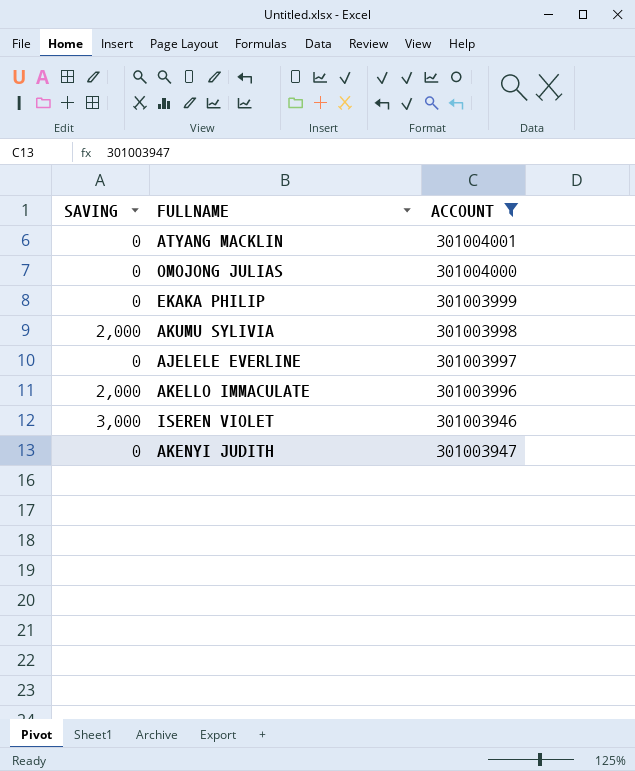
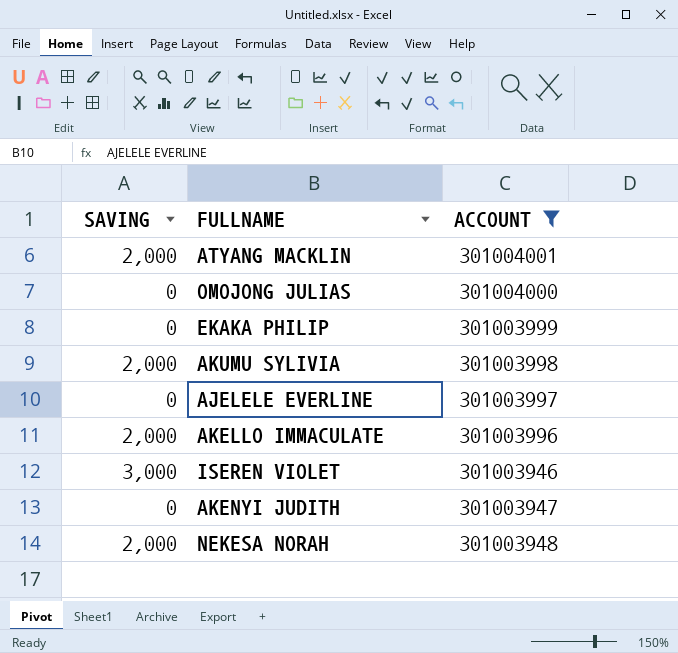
ATYANG MACKLIN | SAVING: 0 -> 2,000
row NEKESA NORAH: none -> 2,000 | 301003948

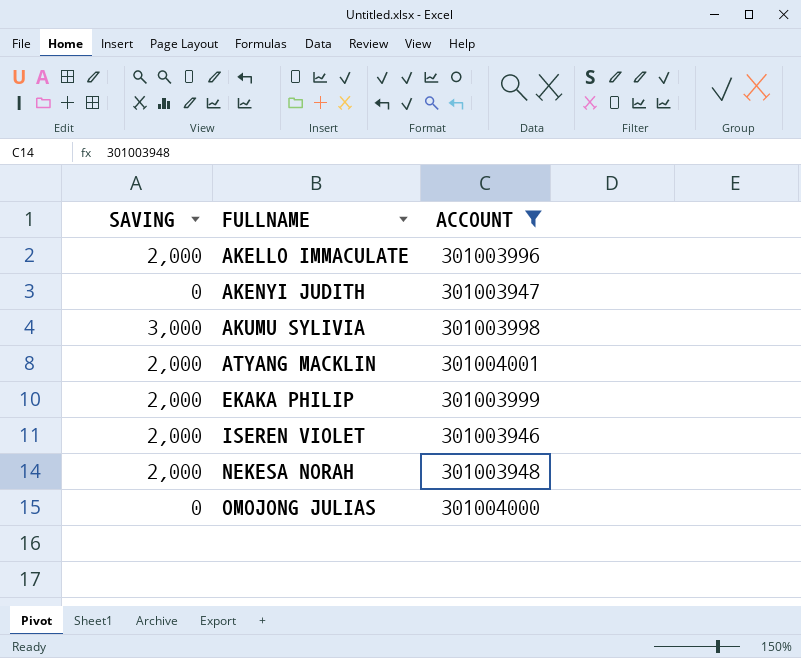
row order: none -> FULLNAME ascending
row AJELELE EVERLINE: 0 | 301003997 -> none
AKUMU SYLIVIA | SAVING: 2,000 -> 3,000
EKAKA PHILIP | SAVING: 0 -> 2,000
ISEREN VIOLET | SAVING: 3,000 -> 2,000

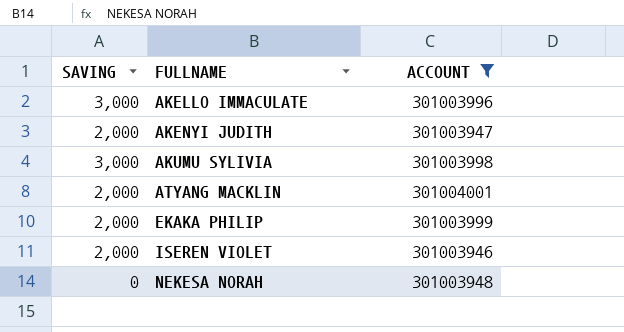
row OMOJONG JULIAS: 0 | 301004000 -> none
AKELLO IMMACULATE | SAVING: 2,000 -> 3,000
AKENYI JUDITH | SAVING: 0 -> 2,000
NEKESA NORAH | SAVING: 2,000 -> 0

